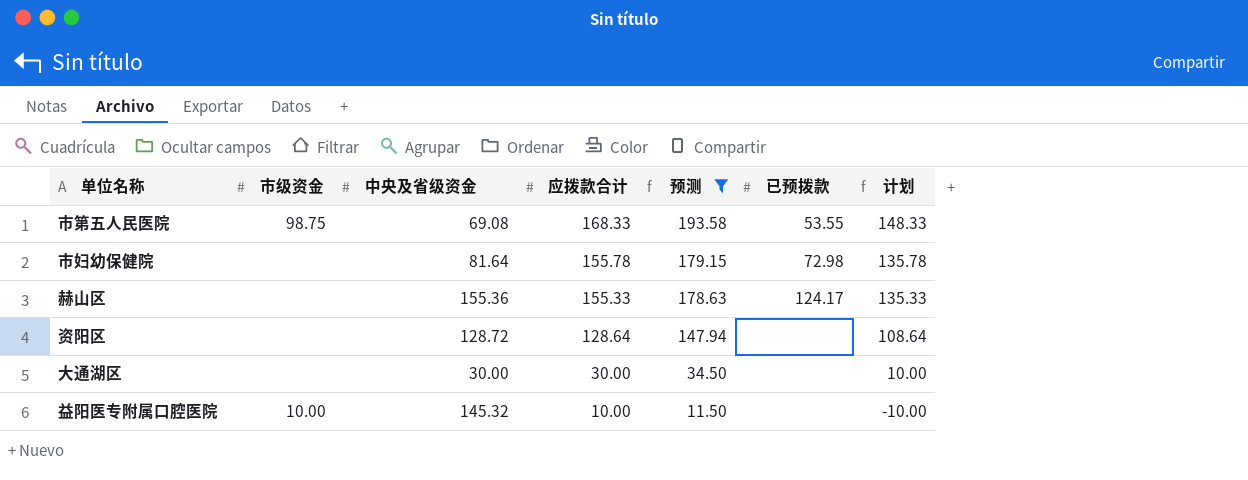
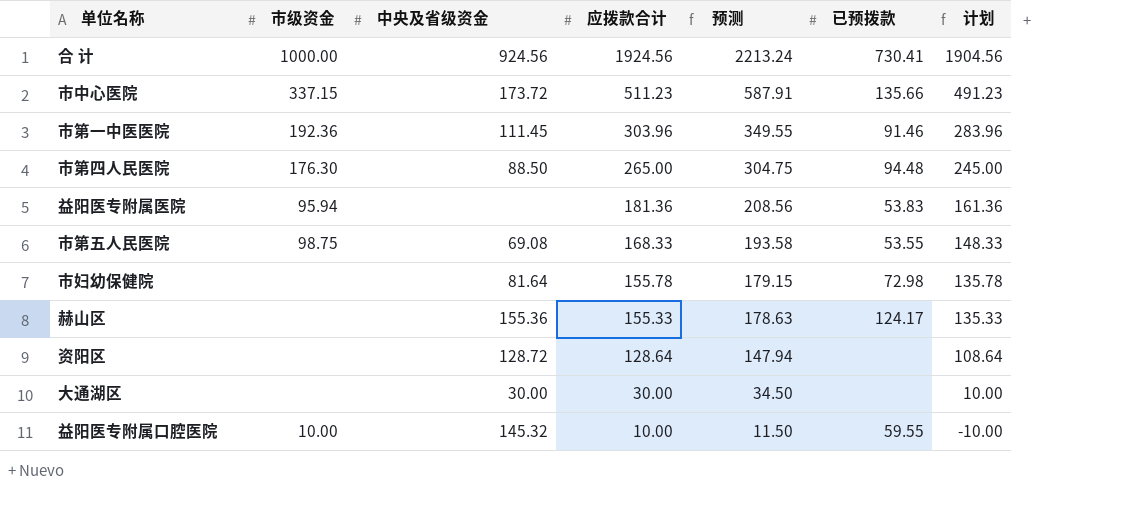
filter: 预测 <= 193.58 -> none
益阳医专附属口腔医院 | 已预拨款: none -> 59.55

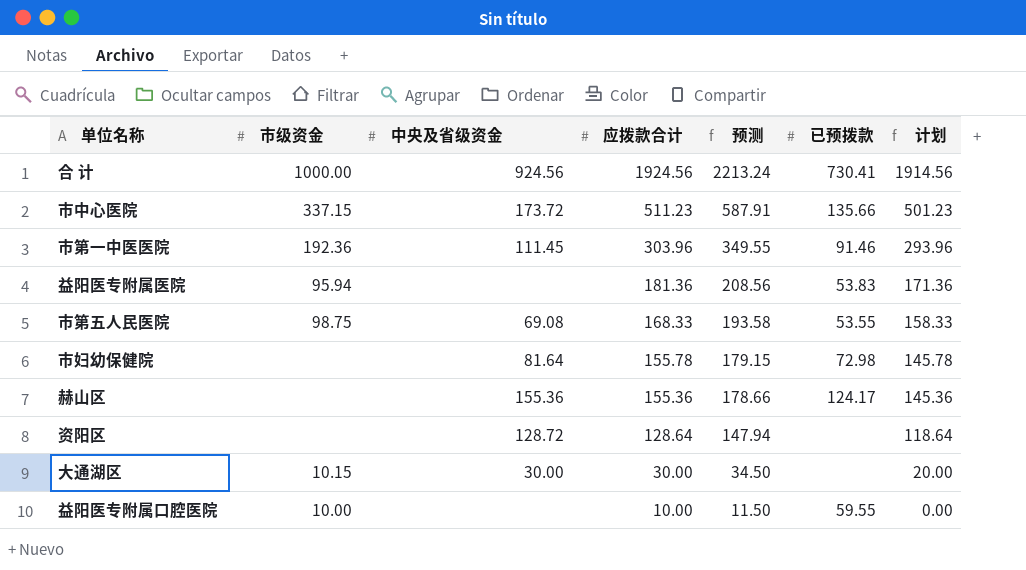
column 计划 | formula: [应拨款合计] - 20 -> [应拨款合计] - 10
row 市第四人民医院: 176.30 | 88.50 | 265.00 | 304.75 | 94.48 | 245.00 -> none
赫山区 | 应拨款合计: 155.33 -> 155.36
赫山区 | 预测: 178.63 -> 178.66
大通湖区 | 市级资金: none -> 10.15
益阳医专附属口腔医院 | 中央及省级资金: 145.32 -> none

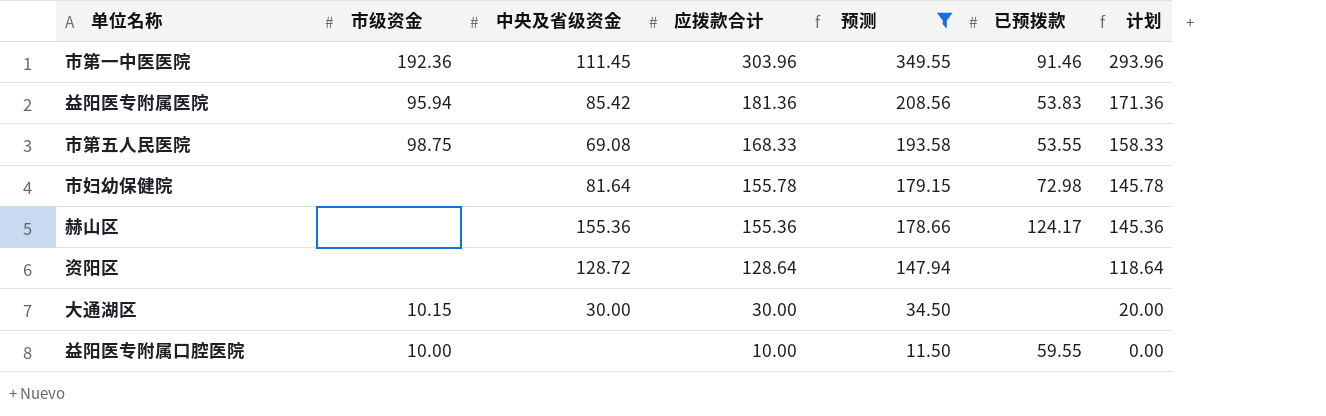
filter: none -> 预测 <= 349.55
益阳医专附属医院 | 中央及省级资金: none -> 85.42

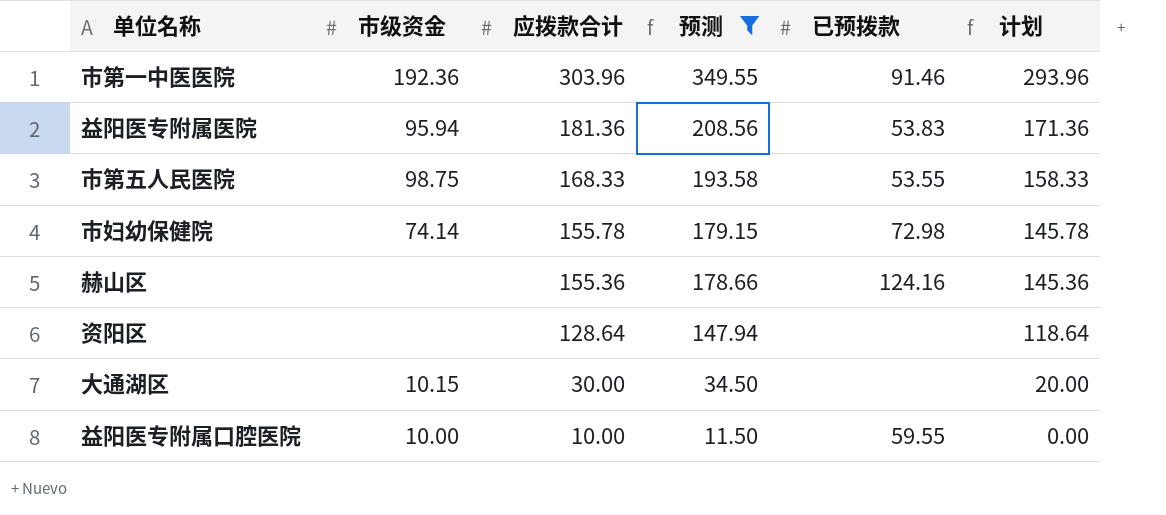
column 中央及省级资金 | position: 3 -> none
市妇幼保健院 | 市级资金: none -> 74.14
赫山区 | 已预拨款: 124.17 -> 124.16

